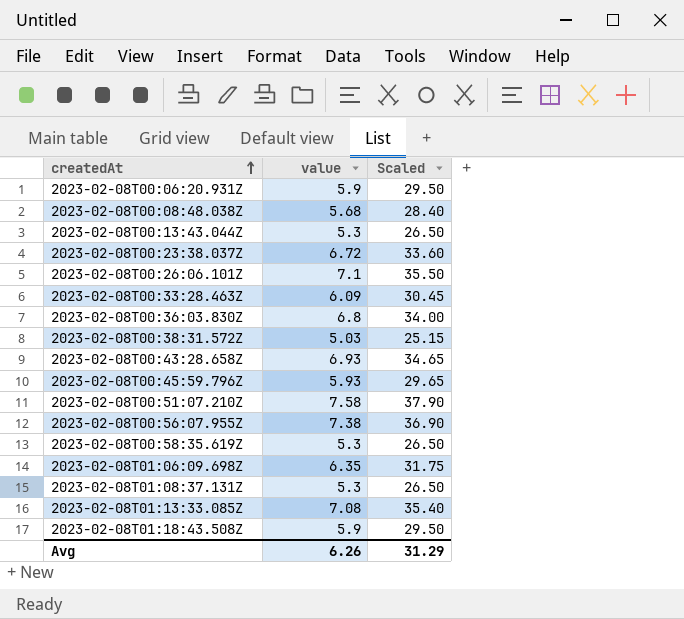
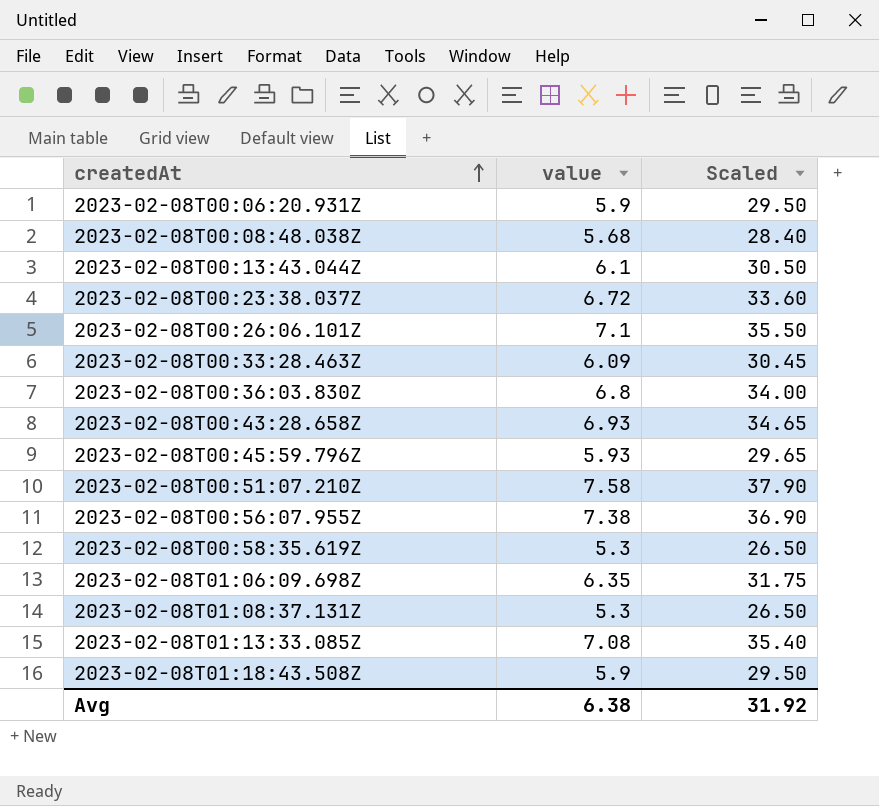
row 2023-02-08T00:38:31.572Z: 5.03 | 25.15 -> none
2023-02-08T00:13:43.044Z | value: 5.3 -> 6.1
2023-02-08T00:13:43.044Z | Scaled: 26.50 -> 30.50
Avg | value: 6.26 -> 6.38
Avg | Scaled: 31.29 -> 31.92

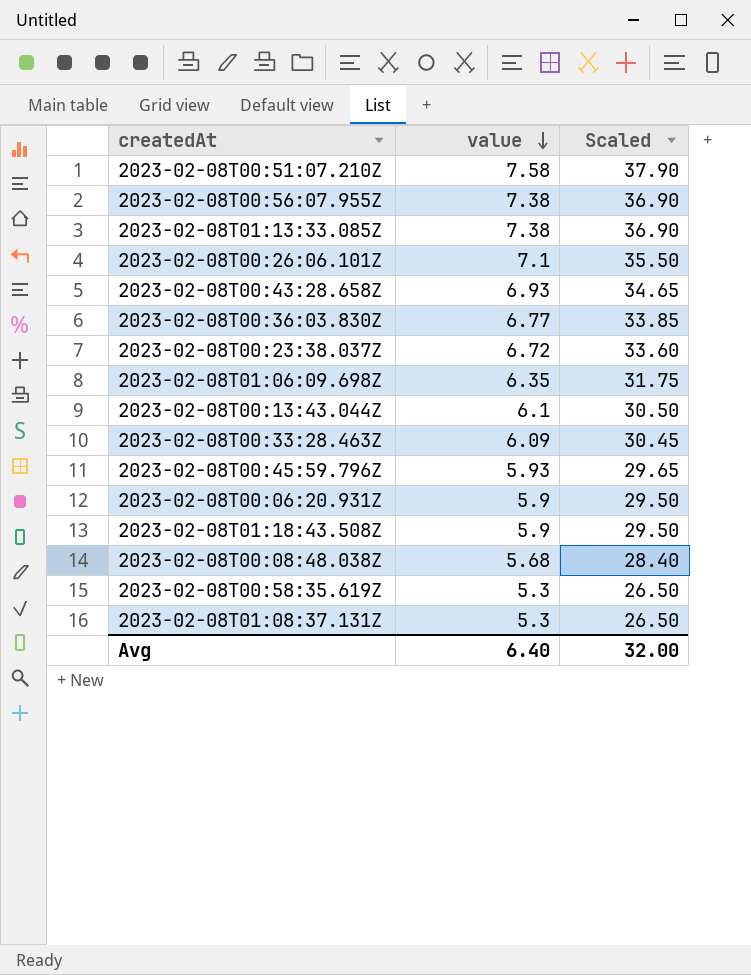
row order: createdAt ascending -> value descending
2023-02-08T01:13:33.085Z | value: 7.08 -> 7.38
2023-02-08T01:13:33.085Z | Scaled: 35.40 -> 36.90
2023-02-08T00:36:03.830Z | value: 6.8 -> 6.77
2023-02-08T00:36:03.830Z | Scaled: 34.00 -> 33.85
Avg | value: 6.38 -> 6.40
Avg | Scaled: 31.92 -> 32.00

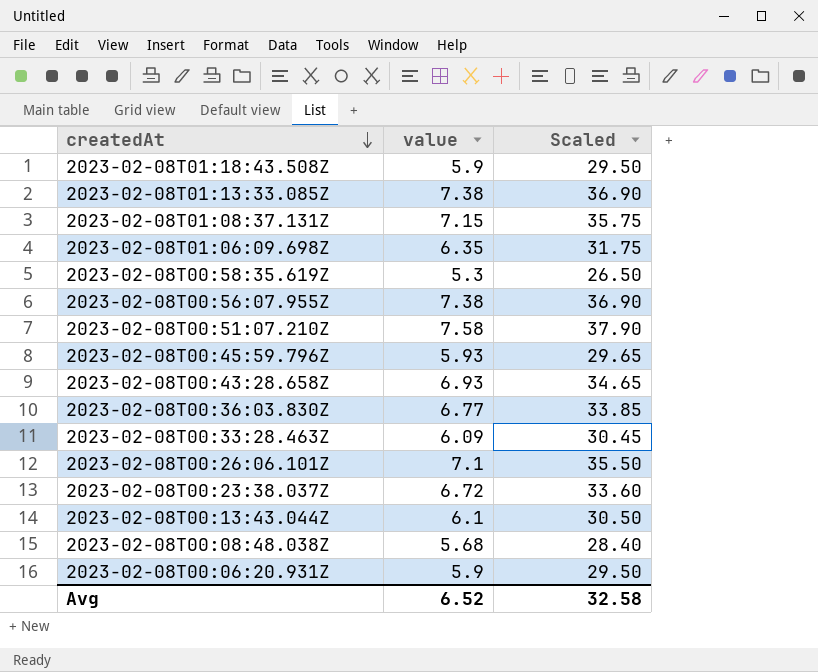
row order: value descending -> createdAt descending
2023-02-08T01:08:37.131Z | value: 5.3 -> 7.15
2023-02-08T01:08:37.131Z | Scaled: 26.50 -> 35.75
Avg | value: 6.40 -> 6.52
Avg | Scaled: 32.00 -> 32.58

